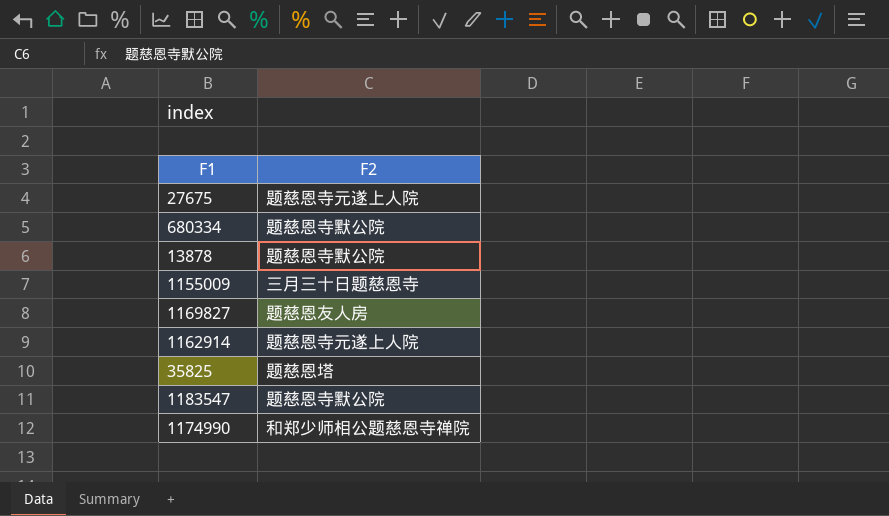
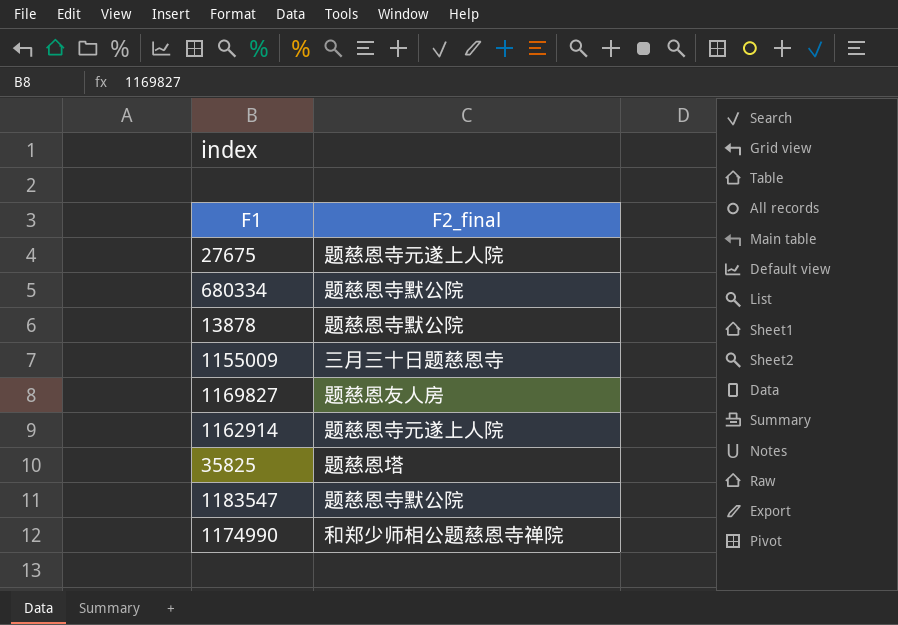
column name: F2 -> F2_final

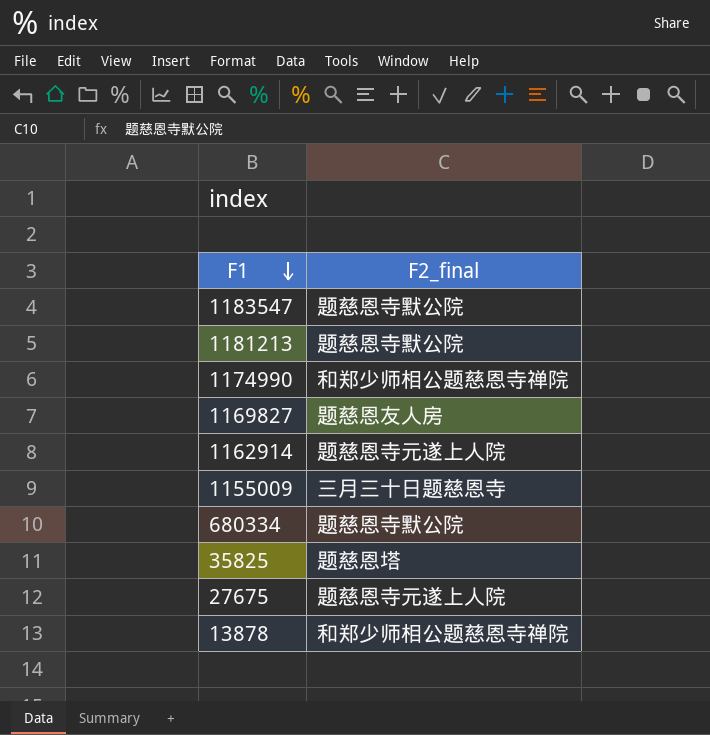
row order: none -> F1 descending
row 1181213: none -> 题慈恩寺默公院
13878 | F2_final: 题慈恩寺默公院 -> 和郑少师相公题慈恩寺禅院

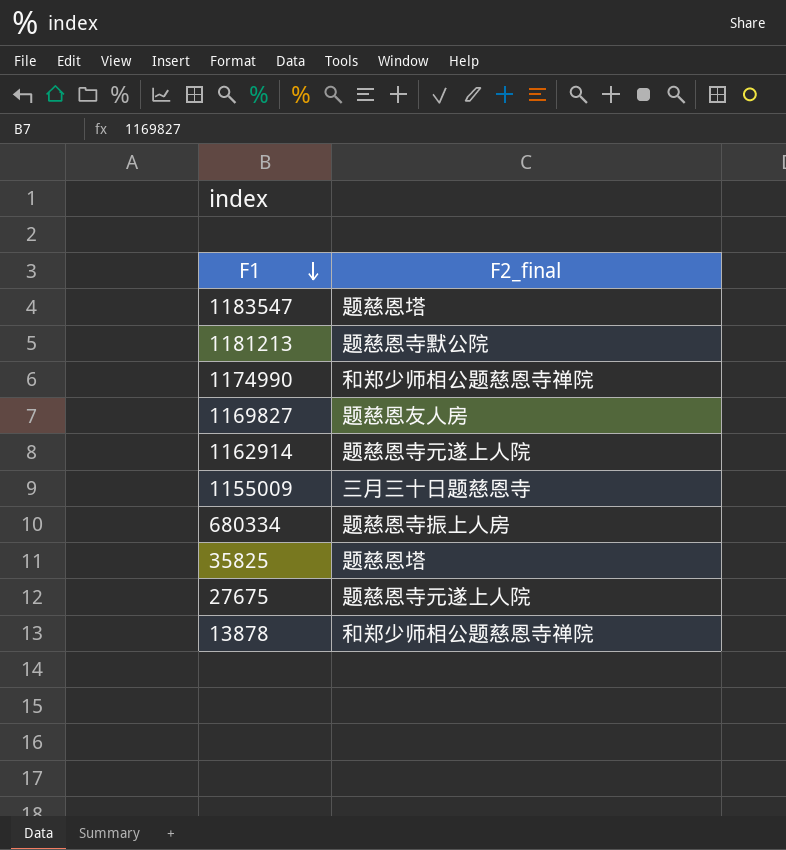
1183547 | F2_final: 题慈恩寺默公院 -> 题慈恩塔
680334 | F2_final: 题慈恩寺默公院 -> 题慈恩寺振上人房

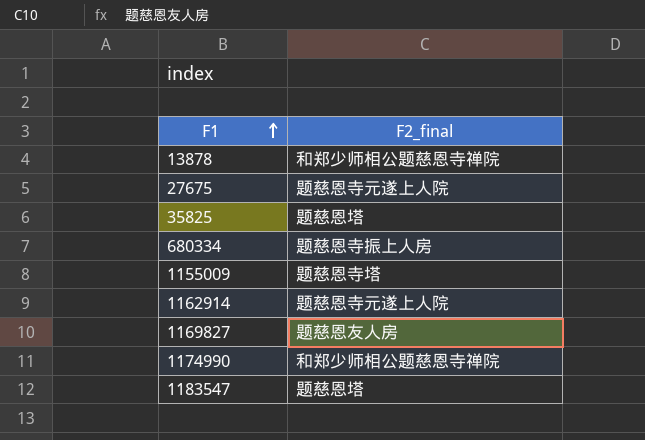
row order: F1 descending -> F1 ascending
row 1181213: 题慈恩寺默公院 -> none
1155009 | F2_final: 三月三十日题慈恩寺 -> 题慈恩寺塔

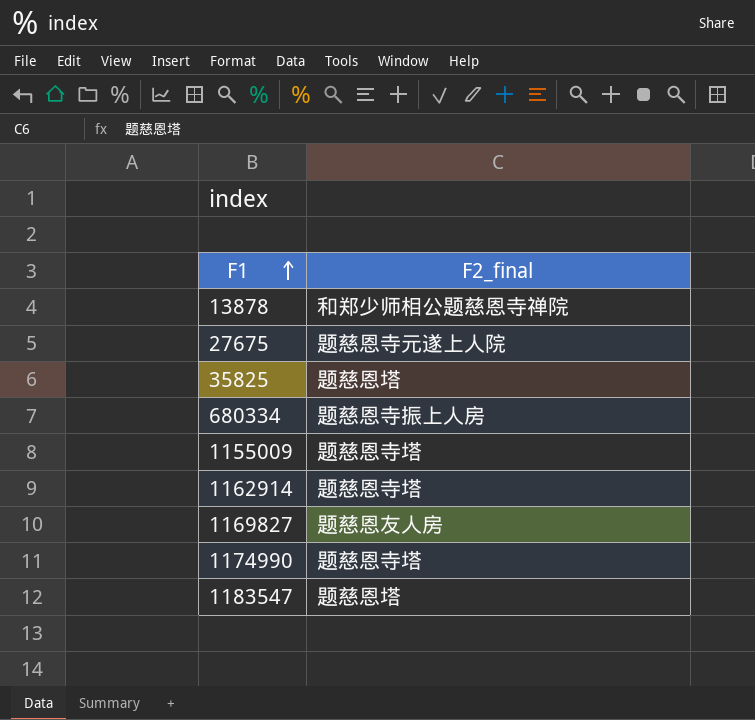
1162914 | F2_final: 题慈恩寺元遂上人院 -> 题慈恩寺塔
1174990 | F2_final: 和郑少师相公题慈恩寺禅院 -> 题慈恩寺塔

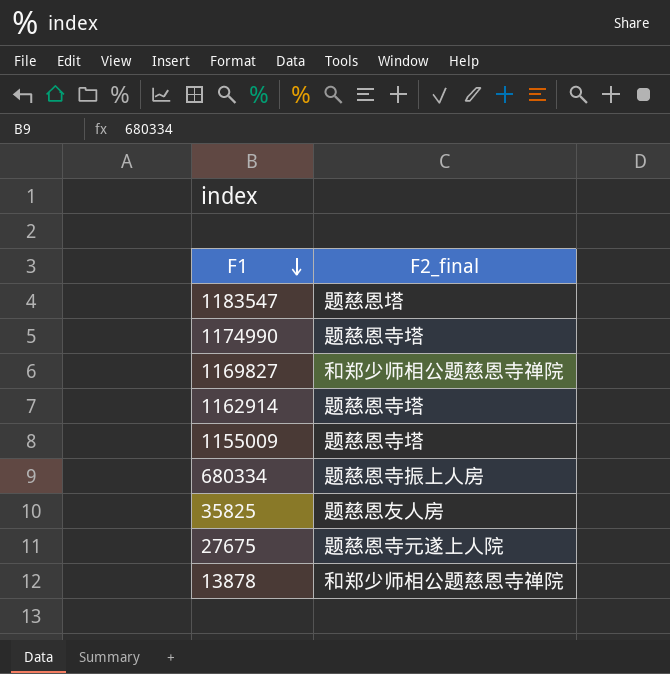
row order: F1 ascending -> F1 descending
1169827 | F2_final: 题慈恩友人房 -> 和郑少师相公题慈恩寺禅院
35825 | F2_final: 题慈恩塔 -> 题慈恩友人房

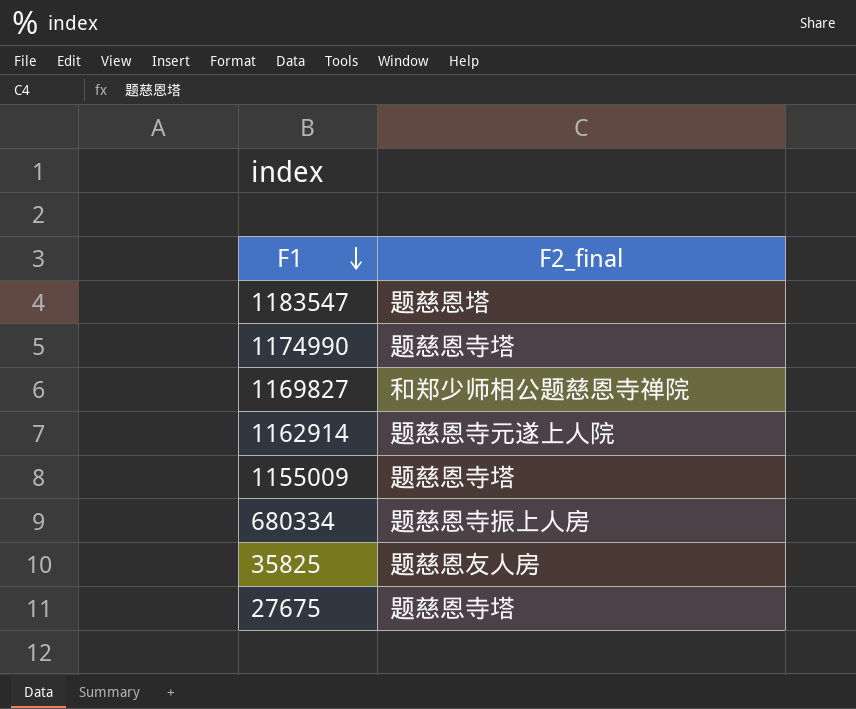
row 13878: 和郑少师相公题慈恩寺禅院 -> none
1162914 | F2_final: 题慈恩寺塔 -> 题慈恩寺元遂上人院
27675 | F2_final: 题慈恩寺元遂上人院 -> 题慈恩寺塔

